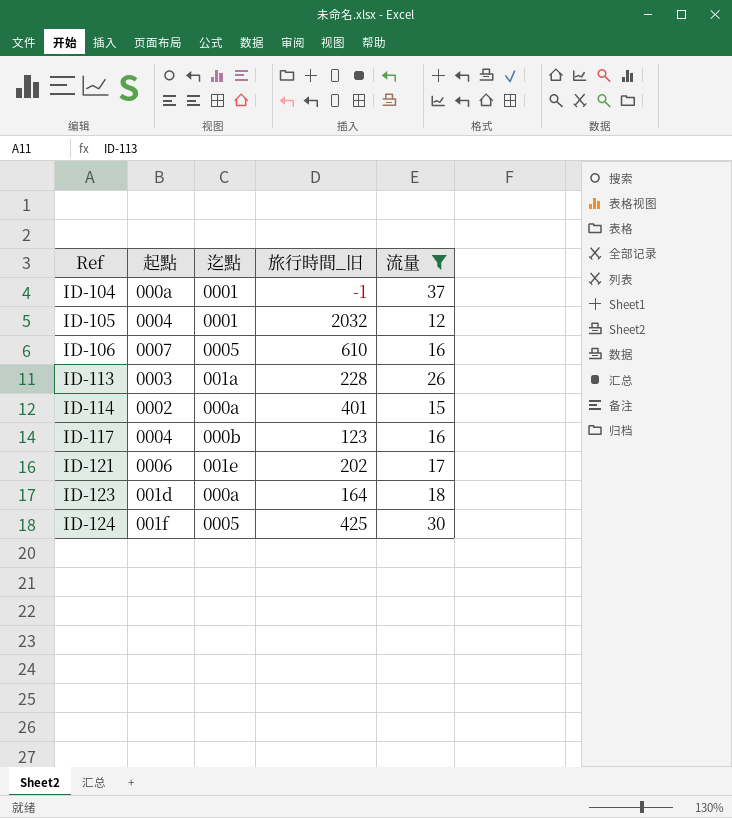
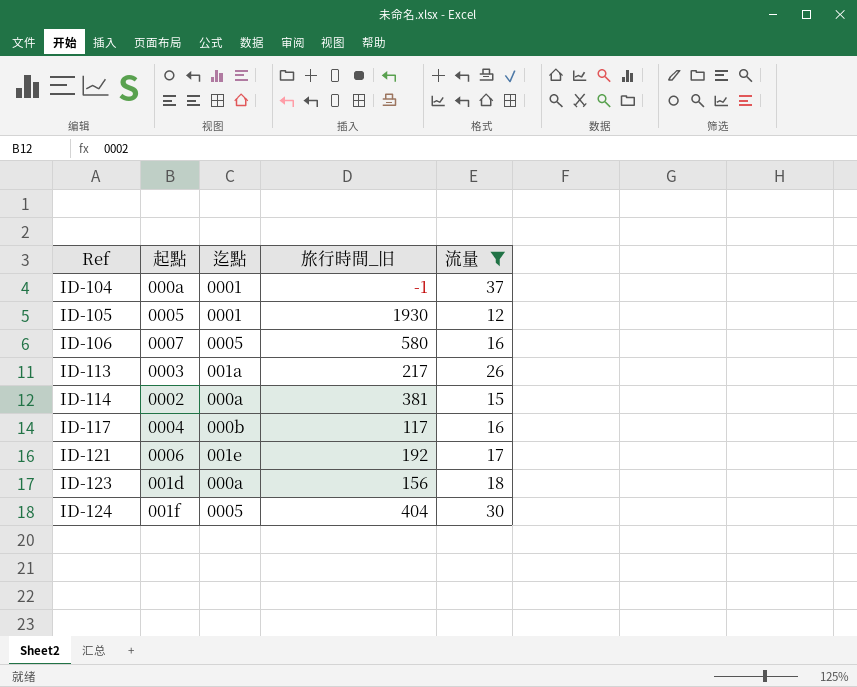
ID-105 | 起點: 0004 -> 0005
ID-105 | 旅行時間_旧: 2032 -> 1930
ID-106 | 旅行時間_旧: 610 -> 580
ID-113 | 旅行時間_旧: 228 -> 217
ID-114 | 旅行時間_旧: 401 -> 381
ID-117 | 旅行時間_旧: 123 -> 117
ID-121 | 旅行時間_旧: 202 -> 192
ID-123 | 旅行時間_旧: 164 -> 156
ID-124 | 旅行時間_旧: 425 -> 404

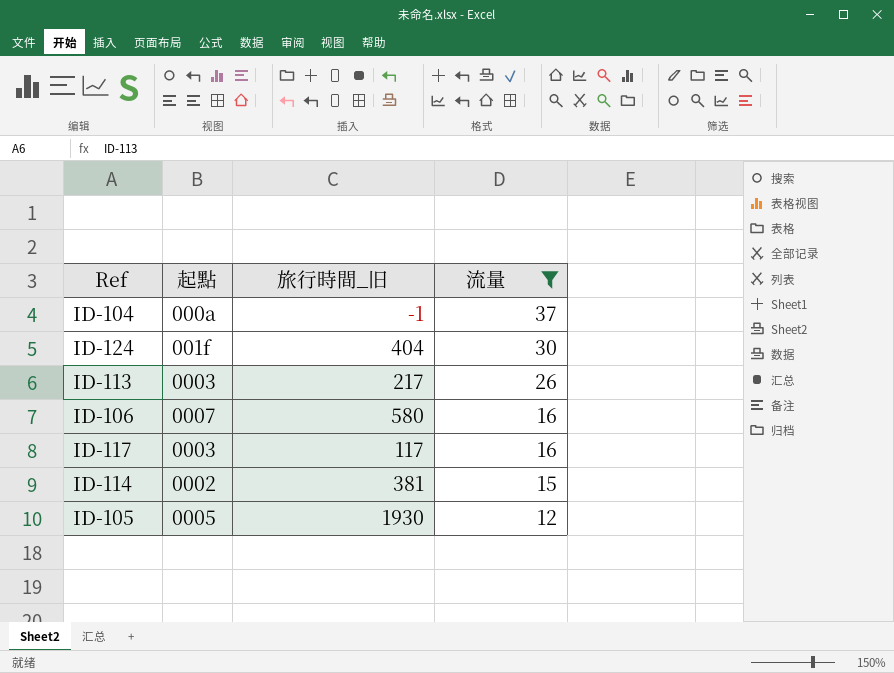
row order: Ref ascending -> 流量 descending
column 迄點 | position: 3 -> none
row ID-121: 0006 | 001e | 192 | 17 -> none
row ID-123: 001d | 000a | 156 | 18 -> none
ID-117 | 起點: 0004 -> 0003

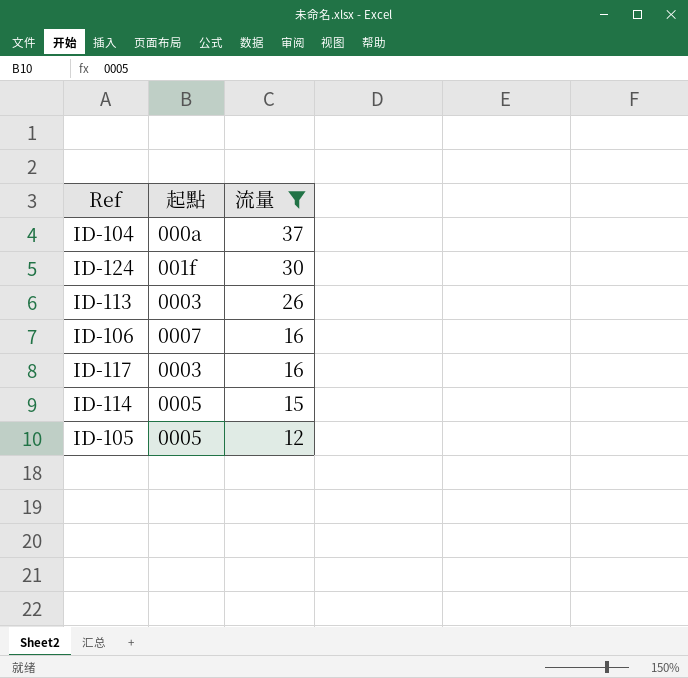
column 旅行時間_旧 | position: 3 -> none
ID-114 | 起點: 0002 -> 0005

